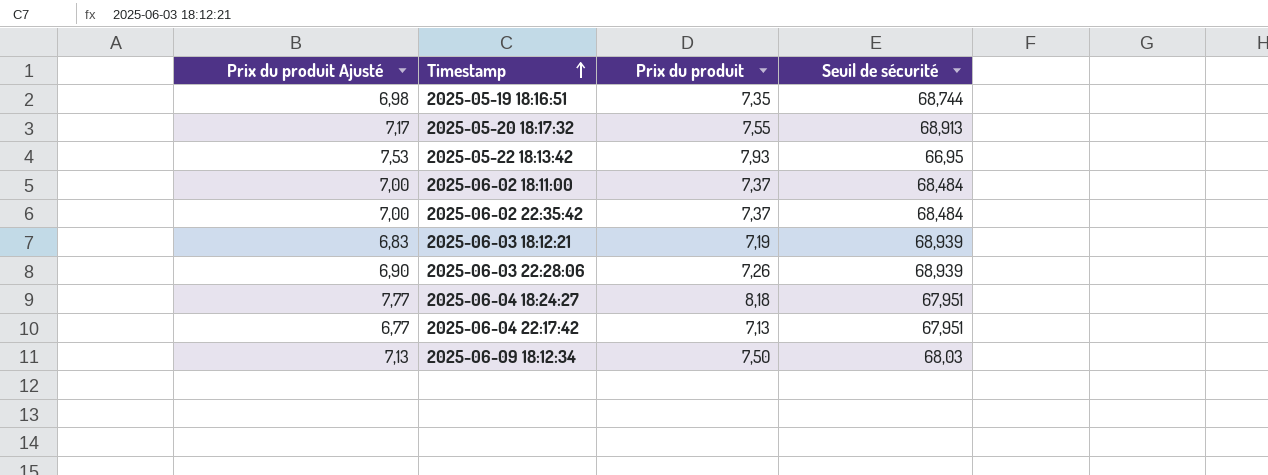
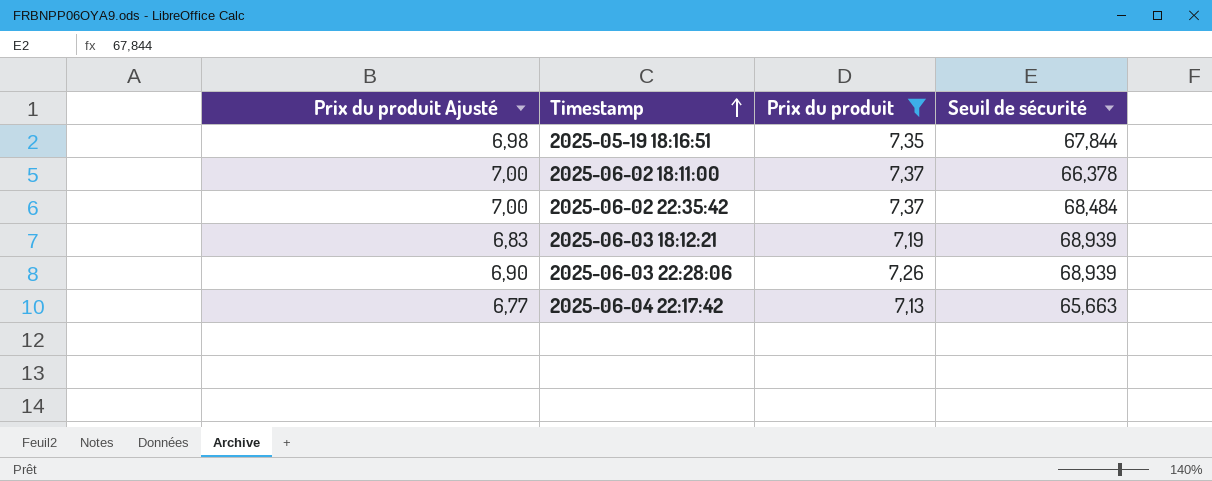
filter: none -> Prix du produit <= 7,37
2025-05-19 18:16:51 | Seuil de sécurité: 68,744 -> 67,844
2025-06-02 18:11:00 | Seuil de sécurité: 68,484 -> 66,378
2025-06-04 22:17:42 | Seuil de sécurité: 67,951 -> 65,663

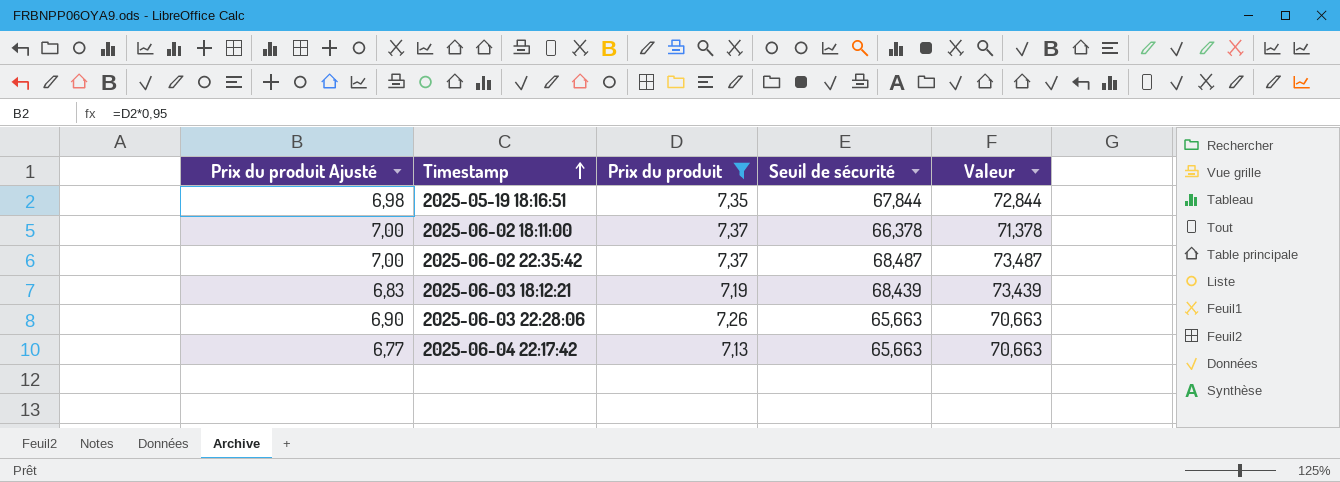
column Valeur | formula: none -> [Seuil de sécurité] + 5
2025-06-02 22:35:42 | Seuil de sécurité: 68,484 -> 68,487
2025-06-03 18:12:21 | Seuil de sécurité: 68,939 -> 68,439
2025-06-03 22:28:06 | Seuil de sécurité: 68,939 -> 65,663

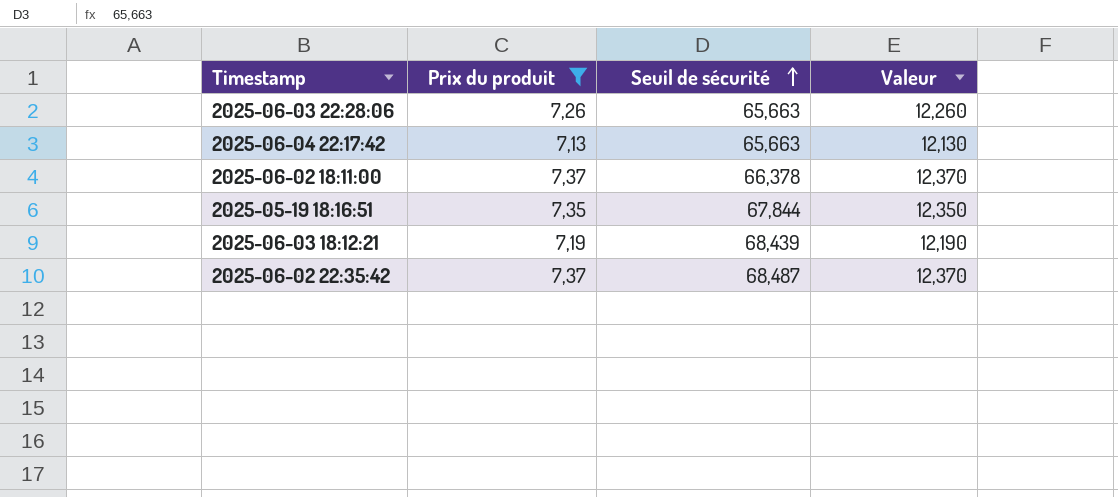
row order: Timestamp ascending -> Seuil de sécurité ascending
column Prix du produit Ajusté | formula: [Prix du produit] * 0,95 -> none
column Valeur | formula: [Seuil de sécurité] + 5 -> [Prix du produit] + 5

